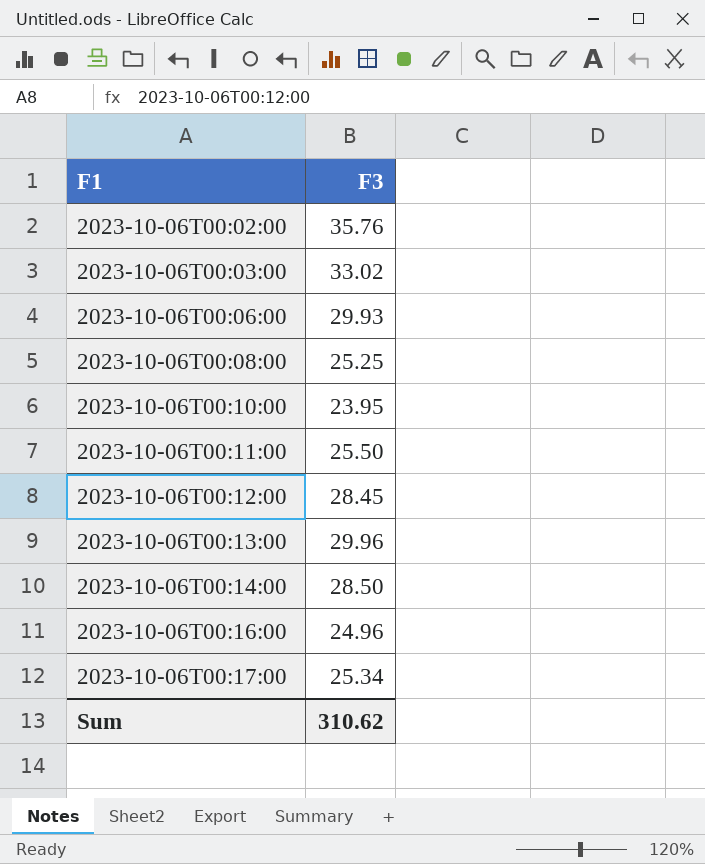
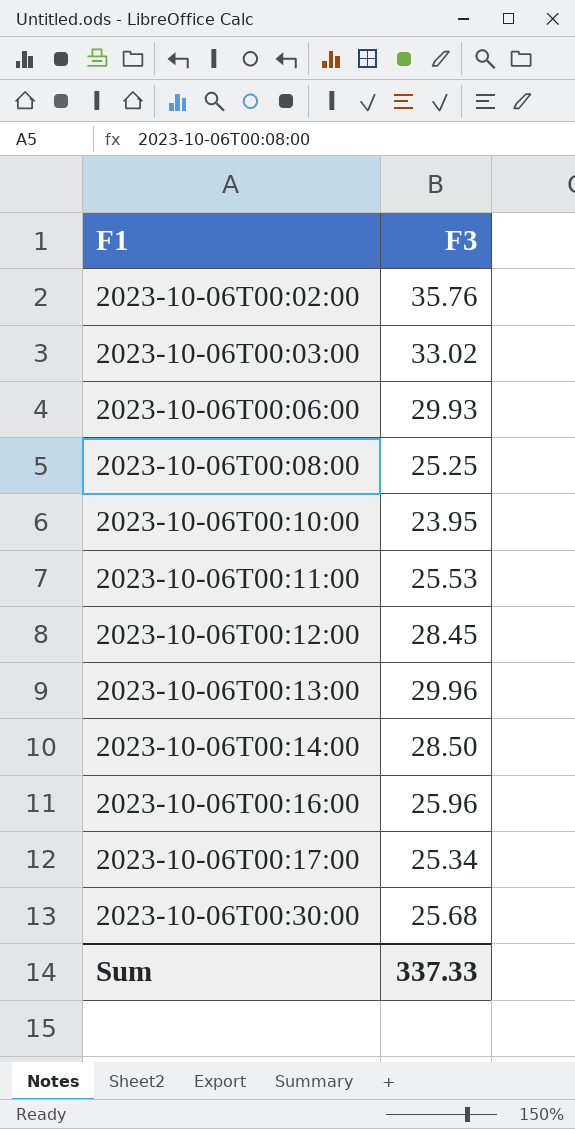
2023-10-06T00:11:00 | F3: 25.50 -> 25.53
2023-10-06T00:16:00 | F3: 24.96 -> 25.96
row 2023-10-06T00:30:00: none -> 25.68
Sum | F3: 310.62 -> 337.33

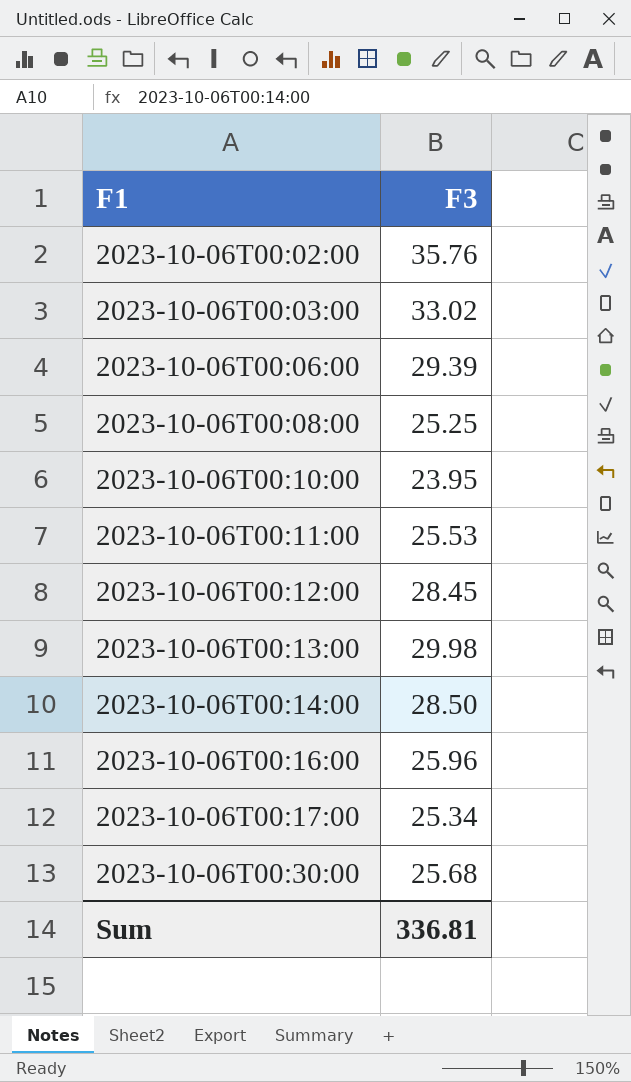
2023-10-06T00:06:00 | F3: 29.93 -> 29.39
2023-10-06T00:13:00 | F3: 29.96 -> 29.98
Sum | F3: 337.33 -> 336.81

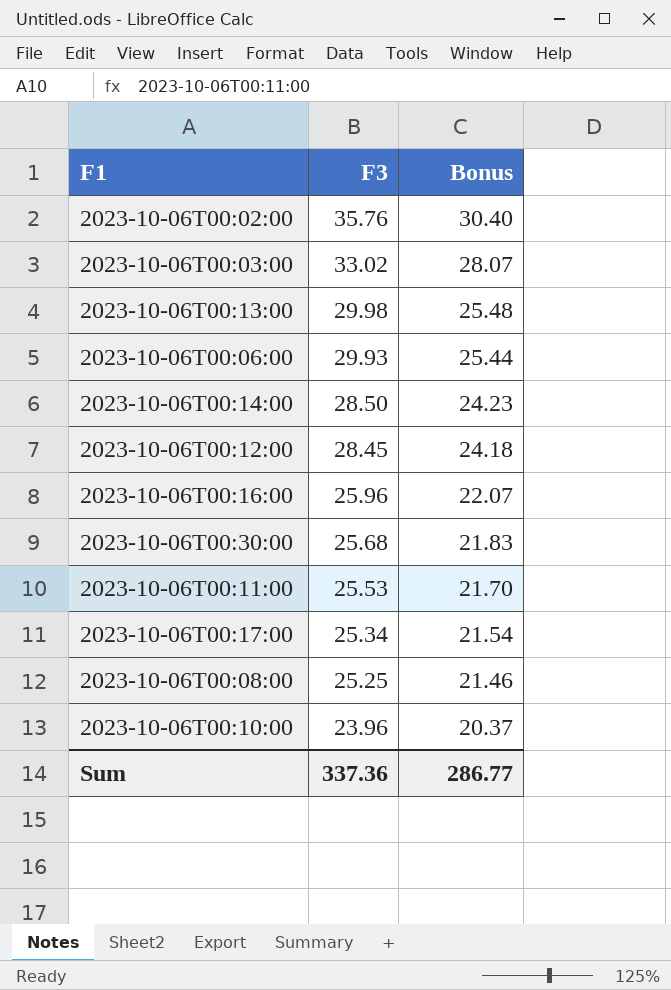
row order: F1 ascending -> F3 descending
column Bonus | formula: none -> [F3] * 0.85
2023-10-06T00:06:00 | F3: 29.39 -> 29.93
2023-10-06T00:10:00 | F3: 23.95 -> 23.96
Sum | F3: 336.81 -> 337.36

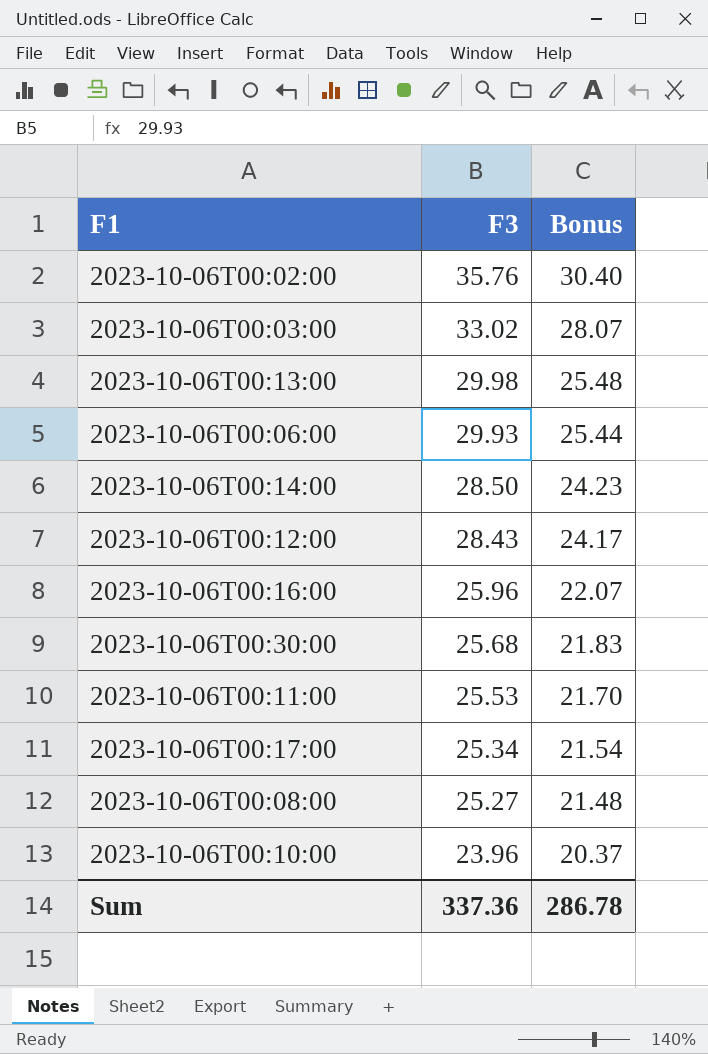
2023-10-06T00:12:00 | F3: 28.45 -> 28.43
2023-10-06T00:12:00 | Bonus: 24.18 -> 24.17
2023-10-06T00:08:00 | F3: 25.25 -> 25.27
2023-10-06T00:08:00 | Bonus: 21.46 -> 21.48
Sum | Bonus: 286.77 -> 286.78

